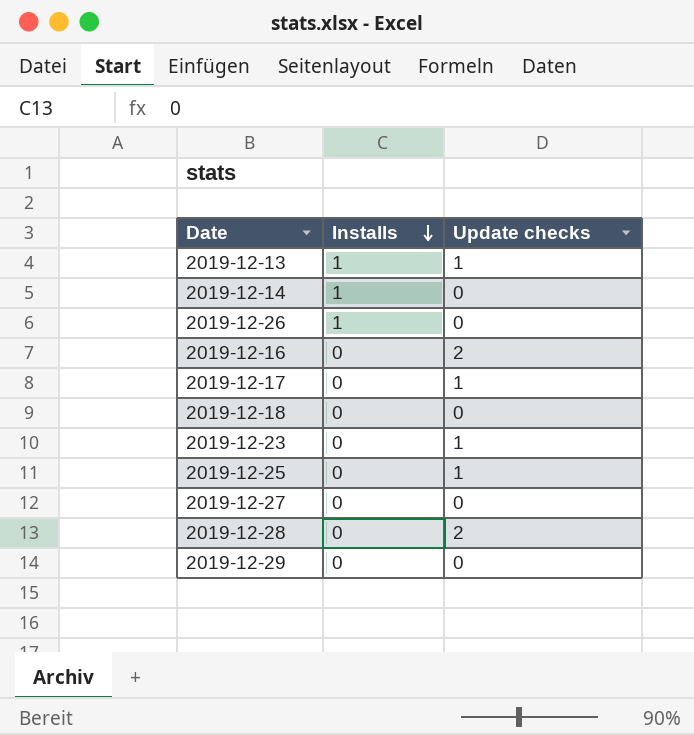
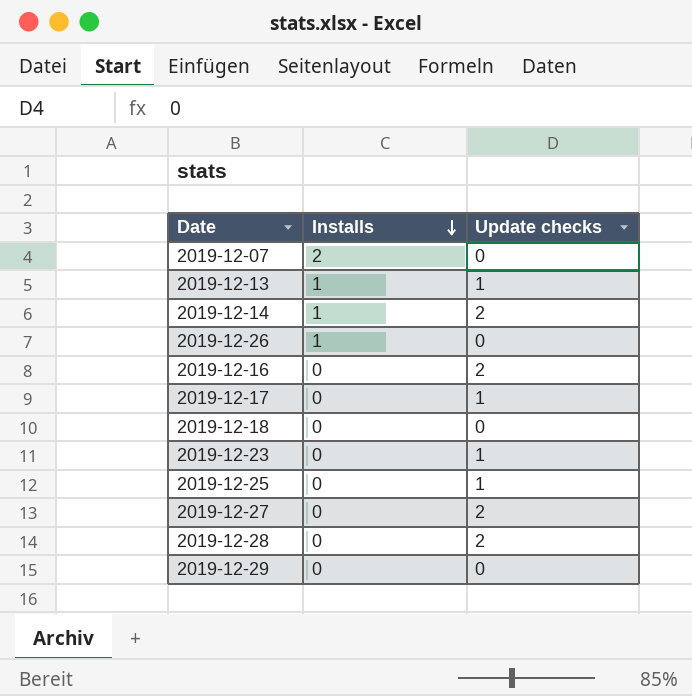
row 2019-12-07: none -> 2 | 0
2019-12-14 | Update checks: 0 -> 2
2019-12-27 | Update checks: 0 -> 2

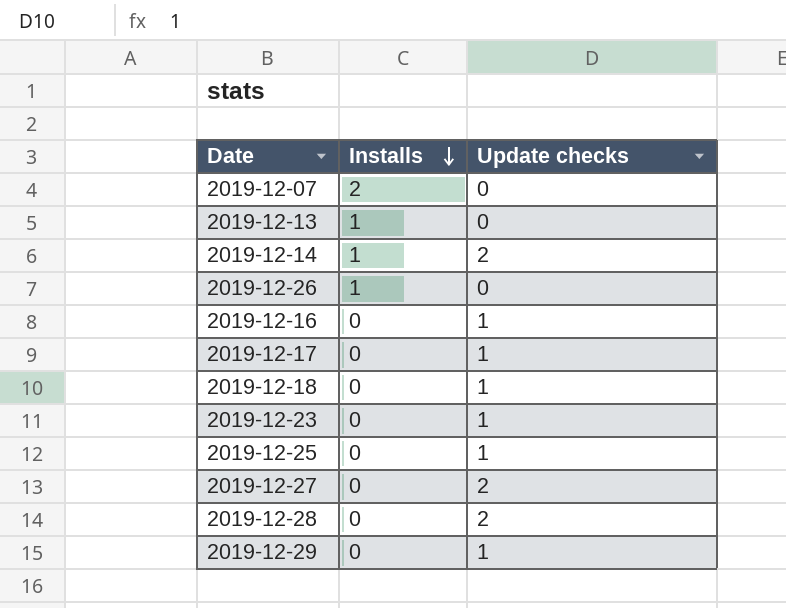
2019-12-13 | Update checks: 1 -> 0
2019-12-16 | Update checks: 2 -> 1
2019-12-18 | Update checks: 0 -> 1
2019-12-29 | Update checks: 0 -> 1

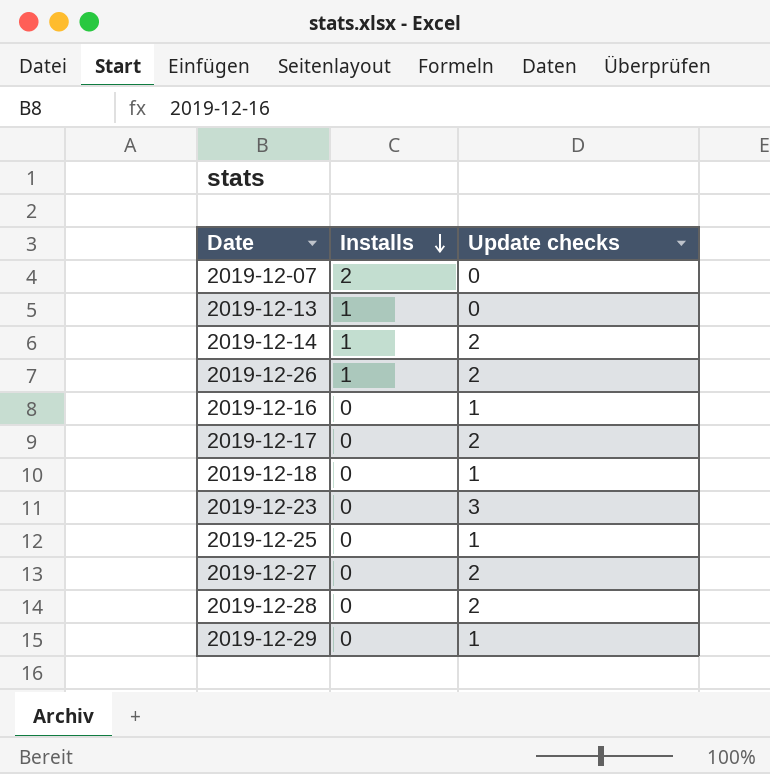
2019-12-26 | Update checks: 0 -> 2
2019-12-17 | Update checks: 1 -> 2
2019-12-23 | Update checks: 1 -> 3

